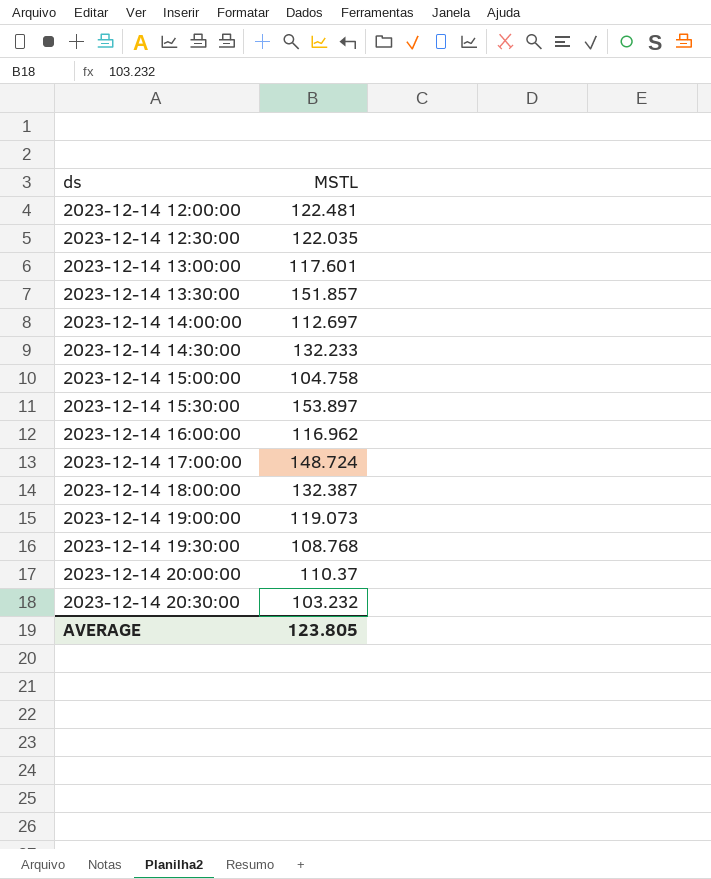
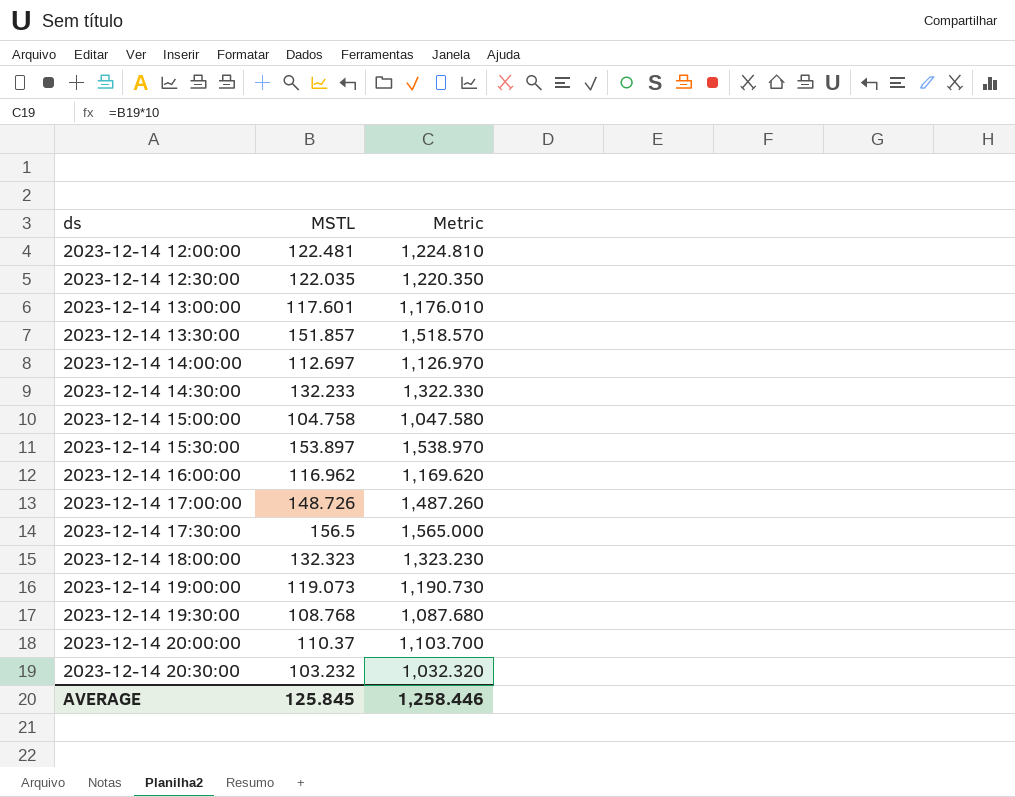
column Metric | formula: none -> [MSTL] * 10
2023-12-14 17:00:00 | MSTL: 148.724 -> 148.726
row 2023-12-14 17:30:00: none -> 156.5 | 1,565.000
2023-12-14 18:00:00 | MSTL: 132.387 -> 132.323
AVERAGE | MSTL: 123.805 -> 125.845

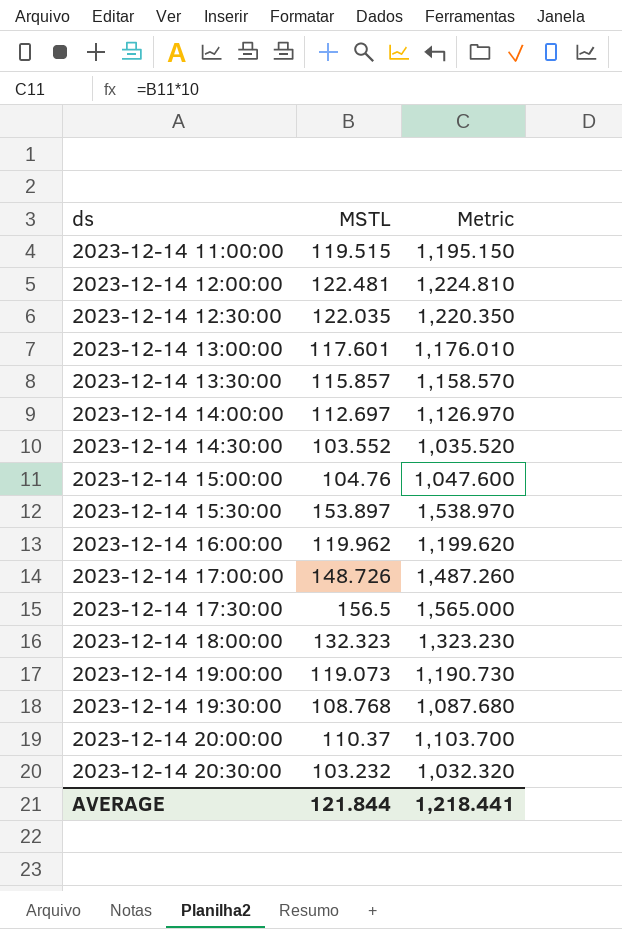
row 2023-12-14 11:00:00: none -> 119.515 | 1,195.150
2023-12-14 13:30:00 | MSTL: 151.857 -> 115.857
2023-12-14 13:30:00 | Metric: 1,518.570 -> 1,158.570
2023-12-14 14:30:00 | MSTL: 132.233 -> 103.552
2023-12-14 14:30:00 | Metric: 1,322.330 -> 1,035.520
2023-12-14 15:00:00 | MSTL: 104.758 -> 104.76
2023-12-14 15:00:00 | Metric: 1,047.580 -> 1,047.600
2023-12-14 16:00:00 | MSTL: 116.962 -> 119.962
2023-12-14 16:00:00 | Metric: 1,169.620 -> 1,199.620
AVERAGE | MSTL: 125.845 -> 121.844
AVERAGE | Metric: 1,258.446 -> 1,218.441

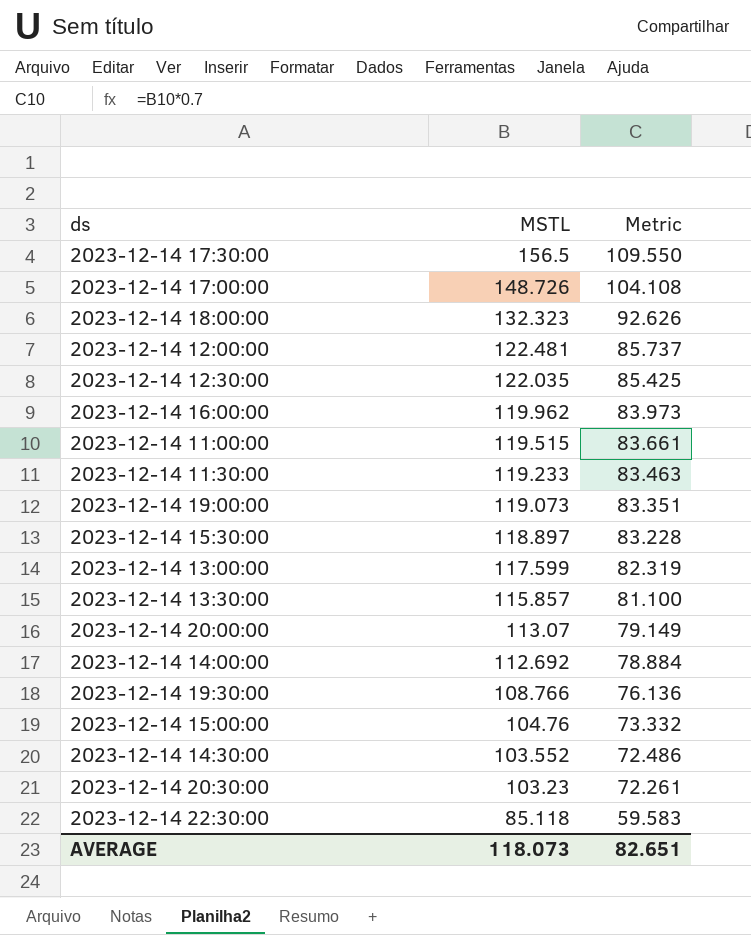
row order: ds ascending -> MSTL descending
column Metric | formula: [MSTL] * 10 -> [MSTL] * 0.7
row 2023-12-14 11:30:00: none -> 119.233 | 83.463
2023-12-14 15:30:00 | MSTL: 153.897 -> 118.897
2023-12-14 13:00:00 | MSTL: 117.601 -> 117.599
2023-12-14 20:00:00 | MSTL: 110.37 -> 113.07
2023-12-14 14:00:00 | MSTL: 112.697 -> 112.692
2023-12-14 19:30:00 | MSTL: 108.768 -> 108.766
2023-12-14 20:30:00 | MSTL: 103.232 -> 103.23
row 2023-12-14 22:30:00: none -> 85.118 | 59.583
AVERAGE | MSTL: 121.844 -> 118.073
AVERAGE | Metric: 1,218.441 -> 82.651

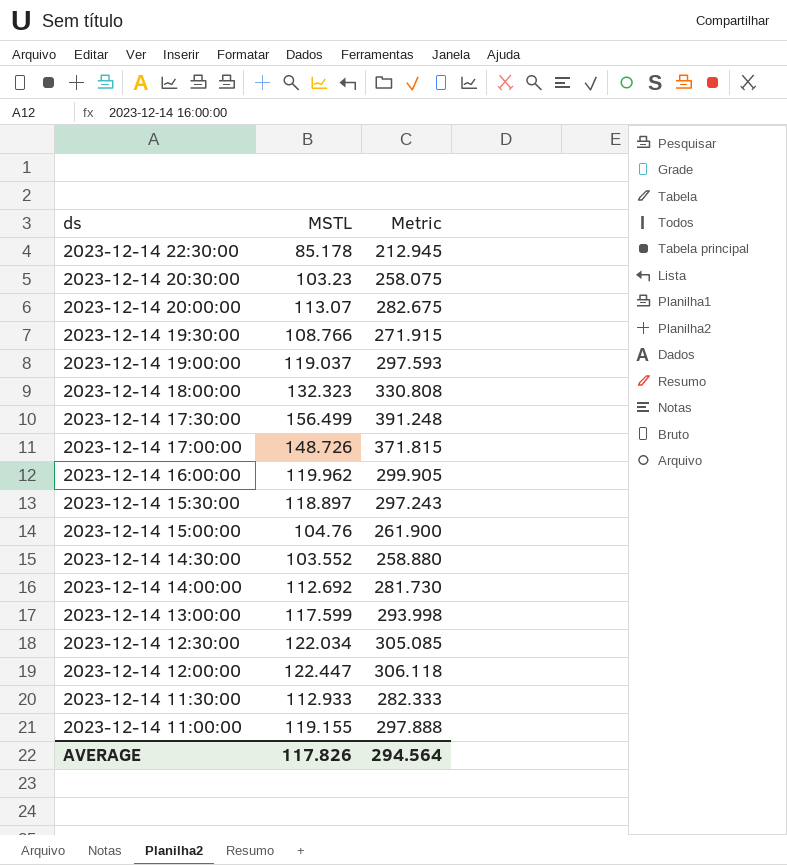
row order: MSTL descending -> ds descending
column Metric | formula: [MSTL] * 0.7 -> [MSTL] * 2.5
row 2023-12-14 13:30:00: 115.857 | 81.100 -> none
2023-12-14 22:30:00 | MSTL: 85.118 -> 85.178
2023-12-14 19:00:00 | MSTL: 119.073 -> 119.037
2023-12-14 17:30:00 | MSTL: 156.5 -> 156.499
2023-12-14 12:30:00 | MSTL: 122.035 -> 122.034
2023-12-14 12:00:00 | MSTL: 122.481 -> 122.447
2023-12-14 11:30:00 | MSTL: 119.233 -> 112.933
2023-12-14 11:00:00 | MSTL: 119.515 -> 119.155
AVERAGE | MSTL: 118.073 -> 117.826
AVERAGE | Metric: 82.651 -> 294.564

